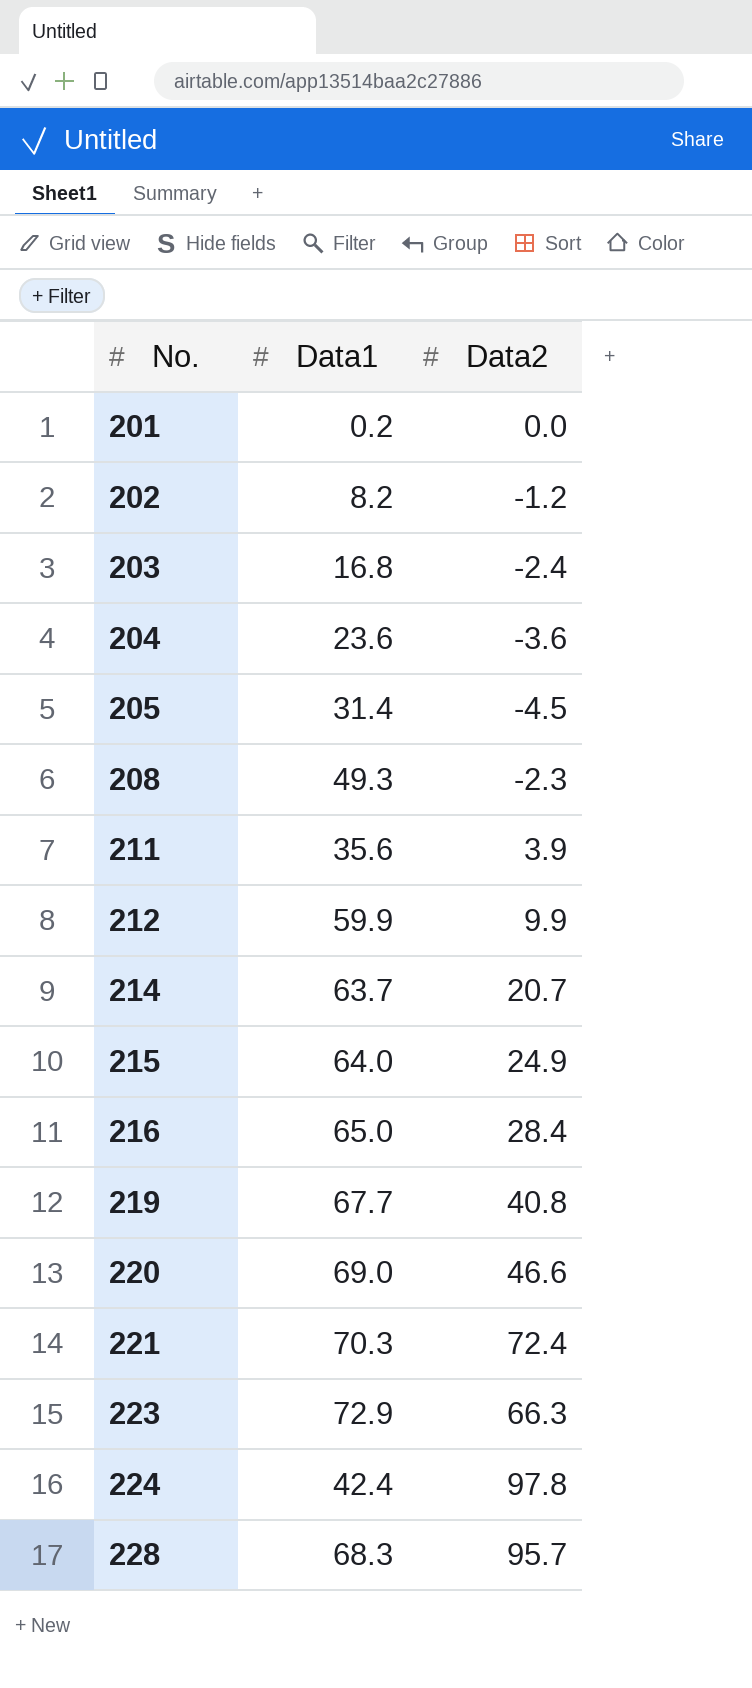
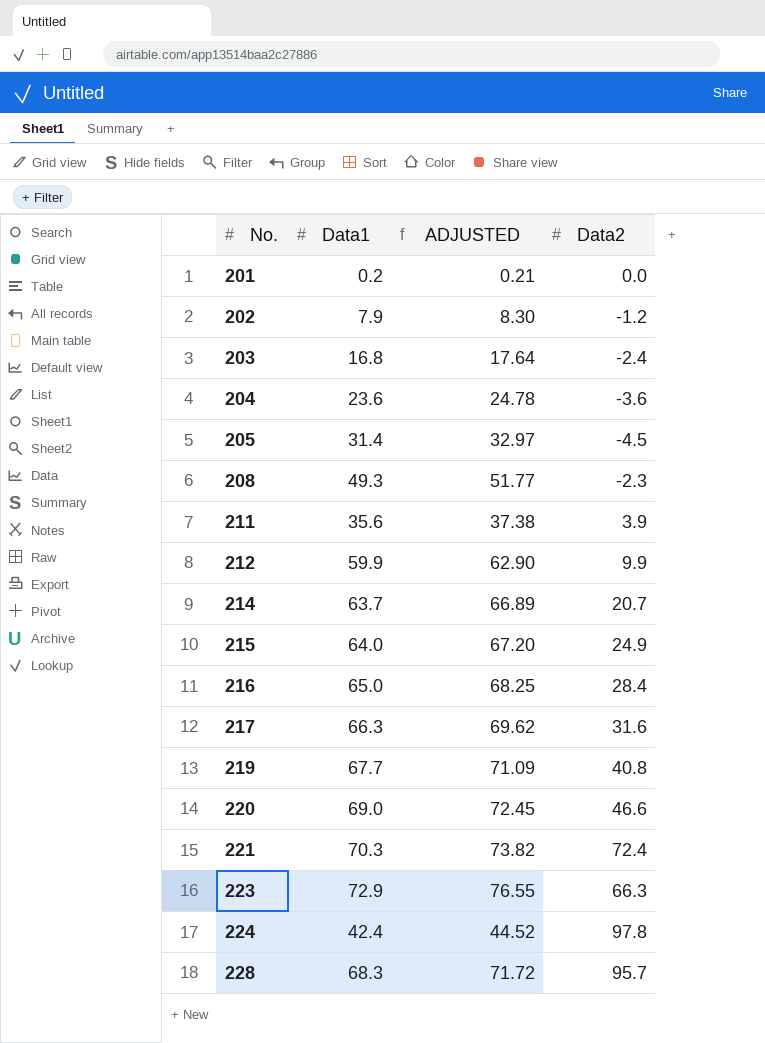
column ADJUSTED | formula: none -> [Data1] * 1.05
202 | Data1: 8.2 -> 7.9
row 217: none -> 66.3 | 69.62 | 31.6

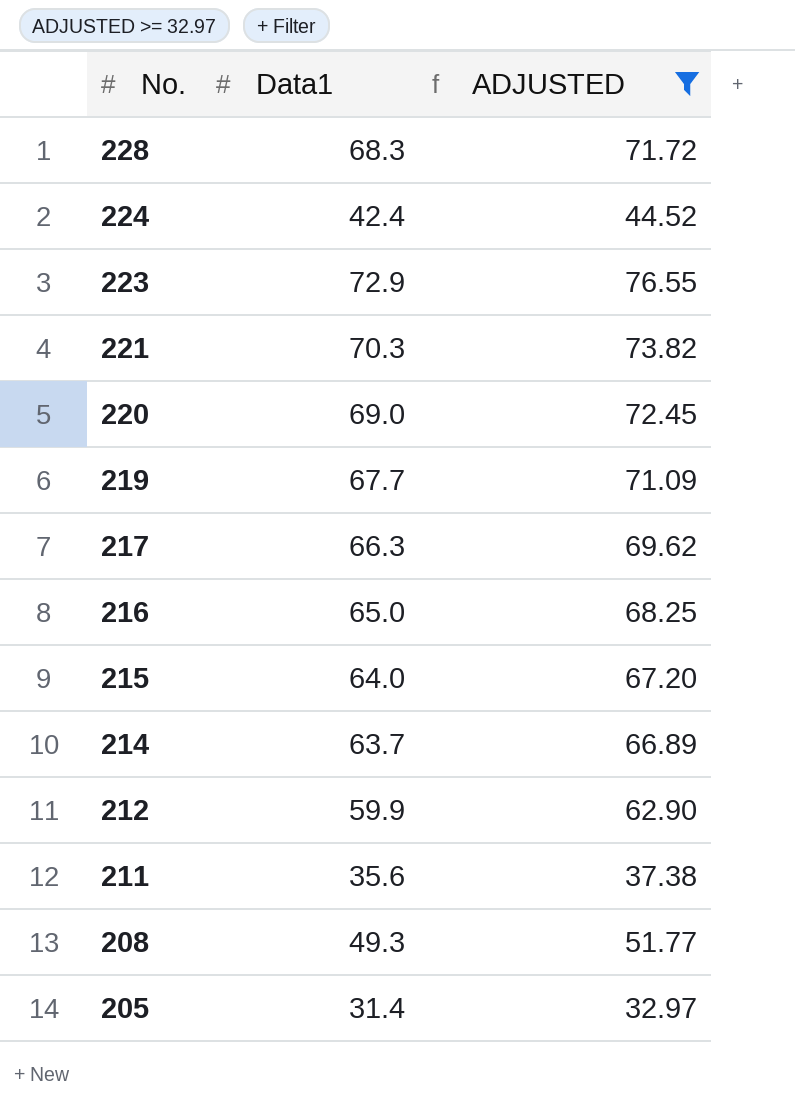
filter: none -> ADJUSTED >= 32.97
row order: No. ascending -> No. descending
column Data2 | position: 4 -> none

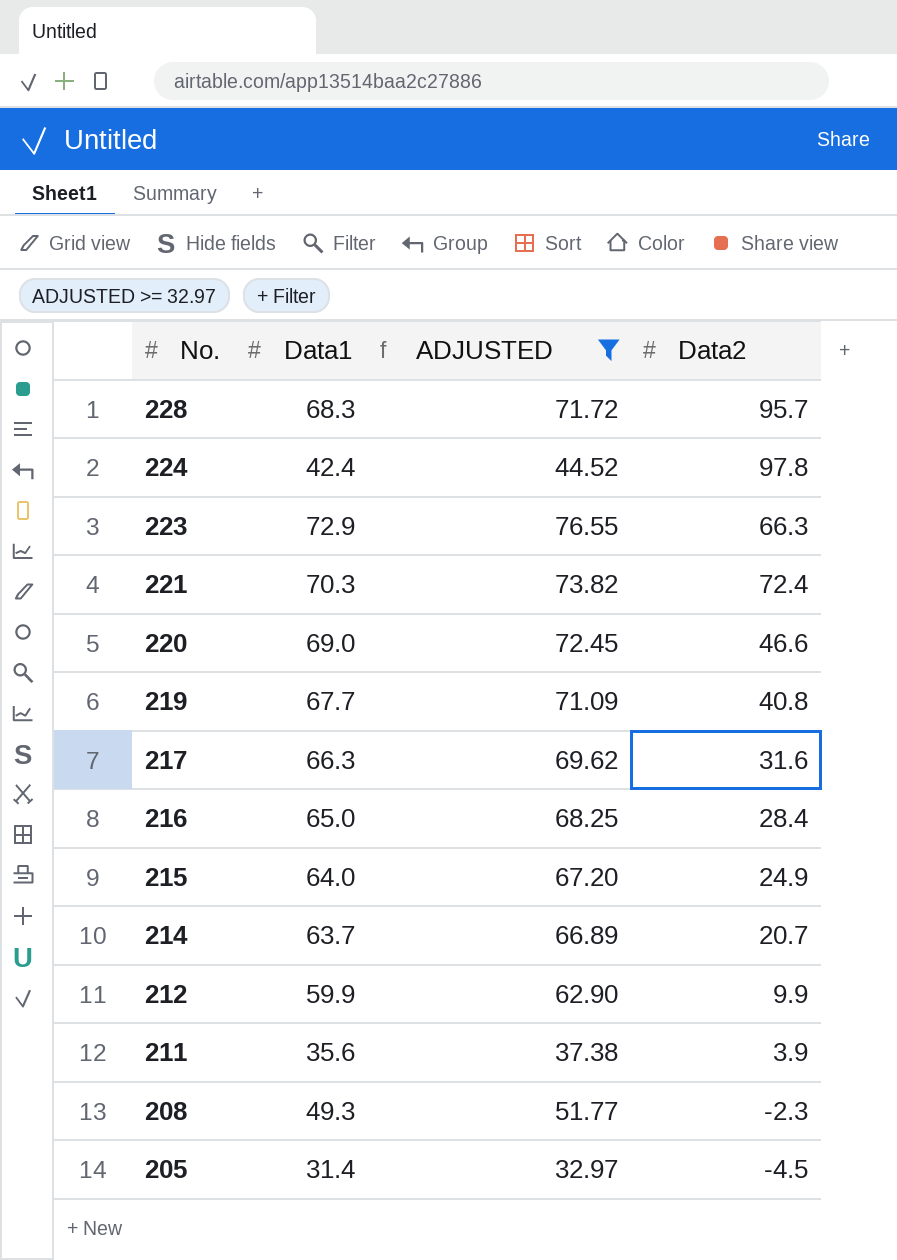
column Data2 | position: none -> 4

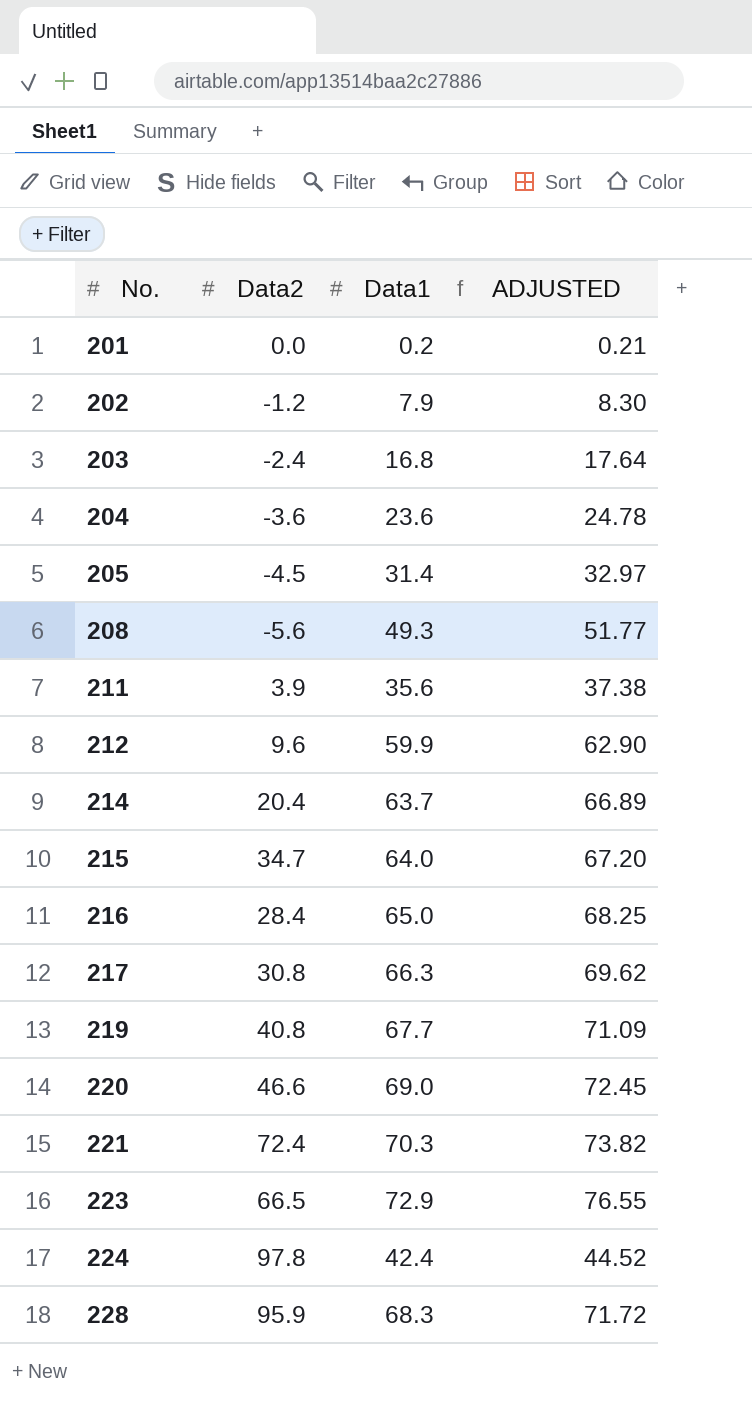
filter: ADJUSTED >= 32.97 -> none
row order: No. descending -> No. ascending
column Data2 | position: 4 -> 2
208 | Data2: -2.3 -> -5.6
212 | Data2: 9.9 -> 9.6
214 | Data2: 20.7 -> 20.4
215 | Data2: 24.9 -> 34.7
217 | Data2: 31.6 -> 30.8
223 | Data2: 66.3 -> 66.5
228 | Data2: 95.7 -> 95.9

